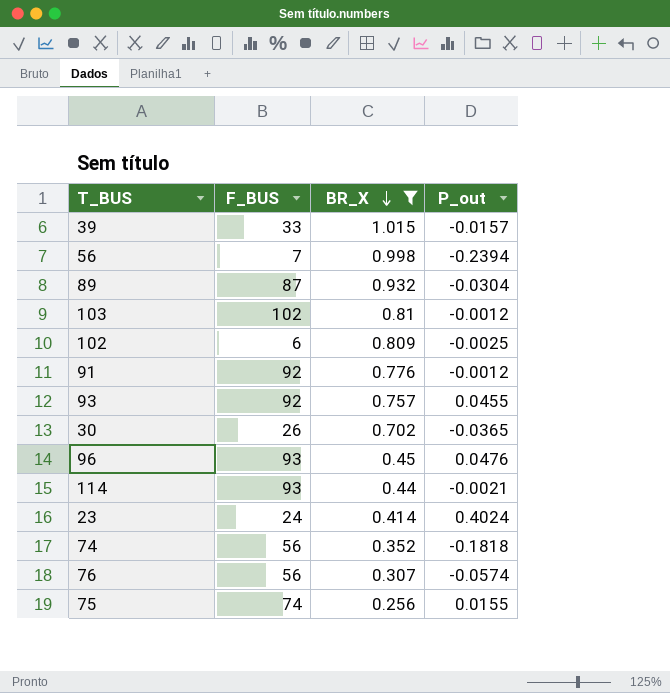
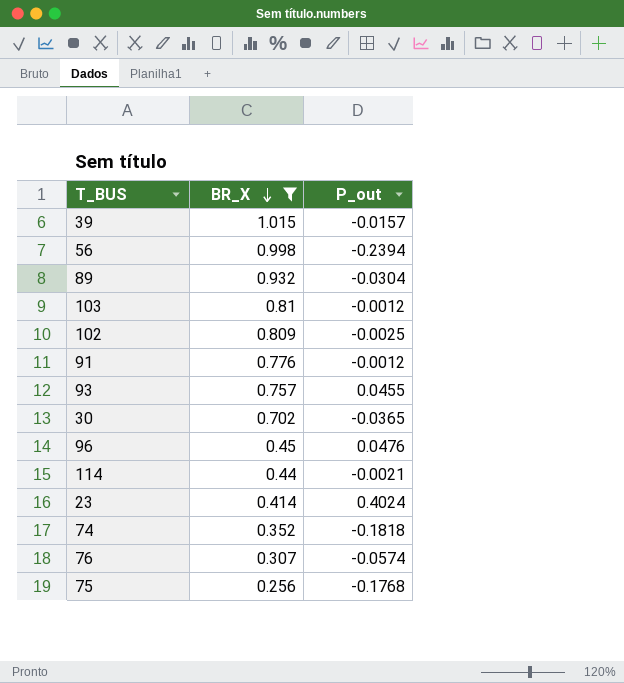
column F_BUS | position: 2 -> none
75 | P_out: 0.0155 -> -0.1768

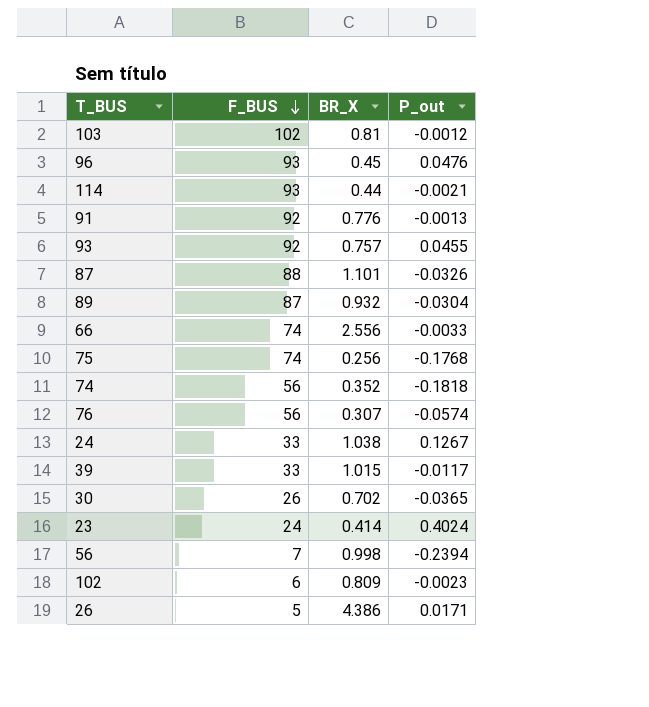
filter: BR_X <= 1.015 -> none
row order: BR_X descending -> F_BUS descending
column F_BUS | position: none -> 2
91 | P_out: -0.0012 -> -0.0013
39 | P_out: -0.0157 -> -0.0117
102 | P_out: -0.0025 -> -0.0023

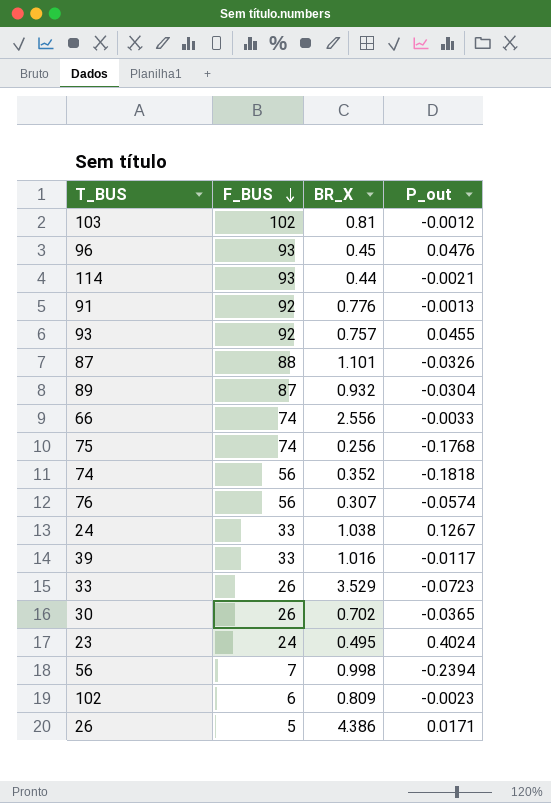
39 | BR_X: 1.015 -> 1.016
row 33: none -> 26 | 3.529 | -0.0723
23 | BR_X: 0.414 -> 0.495

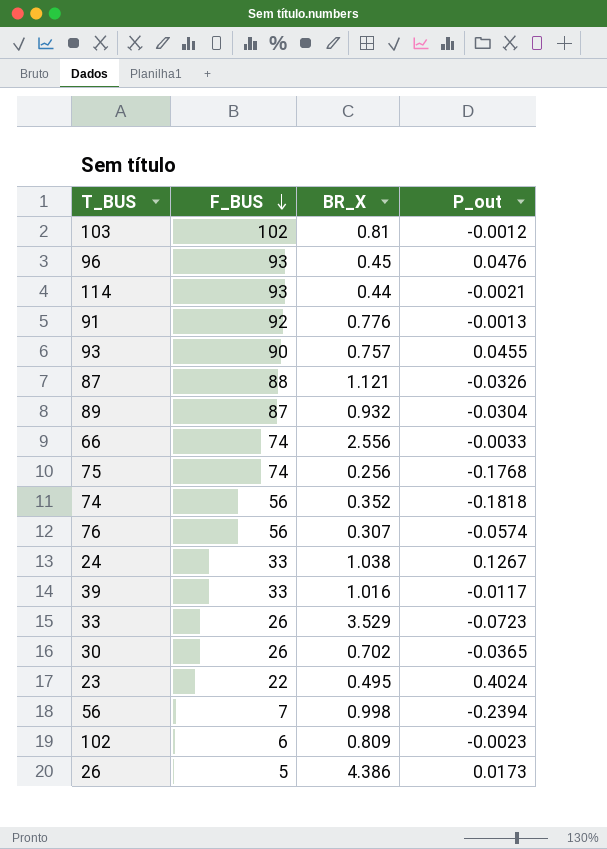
93 | F_BUS: 92 -> 90
87 | BR_X: 1.101 -> 1.121
23 | F_BUS: 24 -> 22
26 | P_out: 0.0171 -> 0.0173

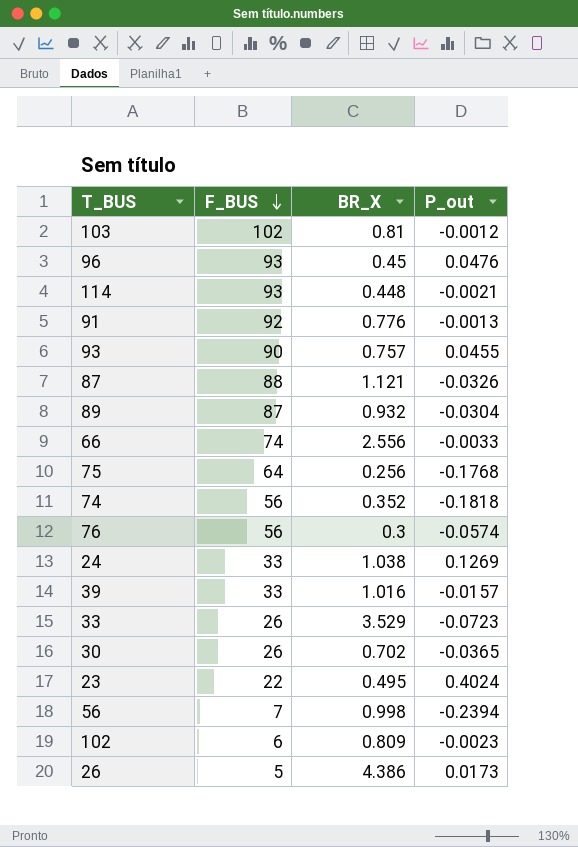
114 | BR_X: 0.44 -> 0.448
75 | F_BUS: 74 -> 64
76 | BR_X: 0.307 -> 0.3
24 | P_out: 0.1267 -> 0.1269
39 | P_out: -0.0117 -> -0.0157

